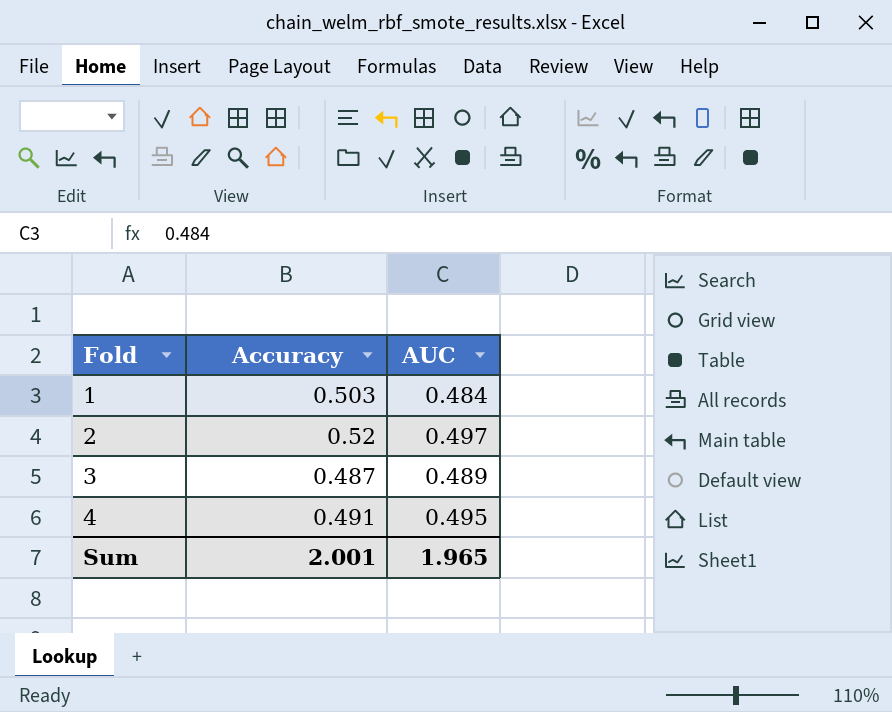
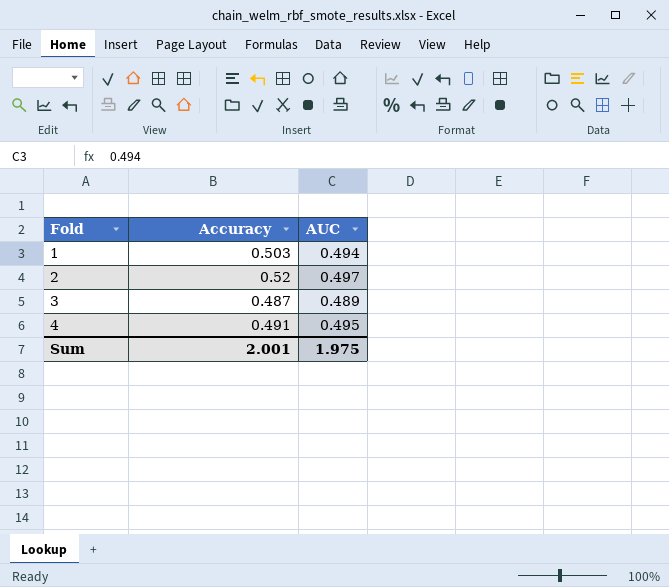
1 | AUC: 0.484 -> 0.494
Sum | AUC: 1.965 -> 1.975

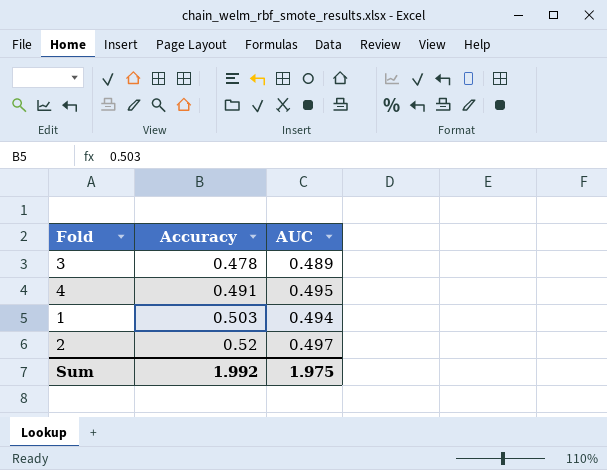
row order: Fold ascending -> Accuracy ascending
3 | Accuracy: 0.487 -> 0.478
Sum | Accuracy: 2.001 -> 1.992

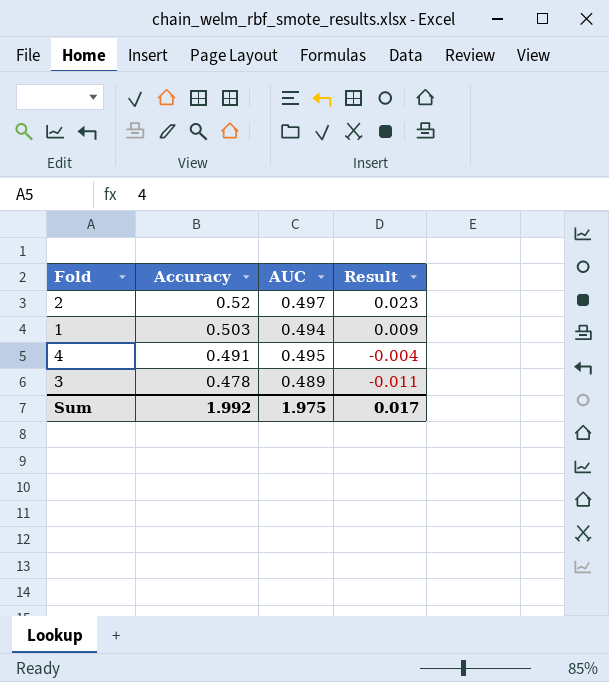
row order: Accuracy ascending -> Accuracy descending
column Result | formula: none -> [Accuracy] - [AUC]

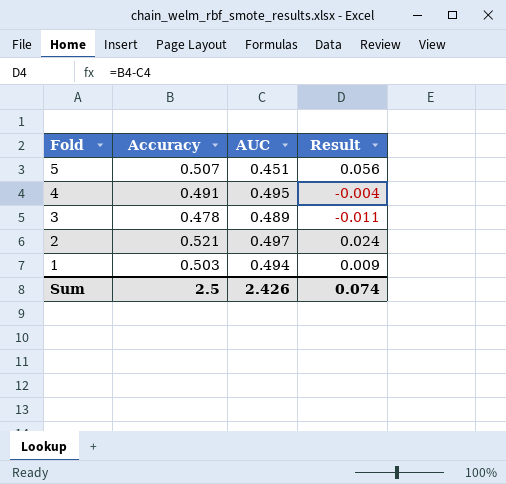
row order: Accuracy descending -> Fold descending
row 5: none -> 0.507 | 0.451 | 0.056
2 | Accuracy: 0.52 -> 0.521
2 | Result: 0.023 -> 0.024
Sum | Accuracy: 1.992 -> 2.5
Sum | AUC: 1.975 -> 2.426
Sum | Result: 0.017 -> 0.074

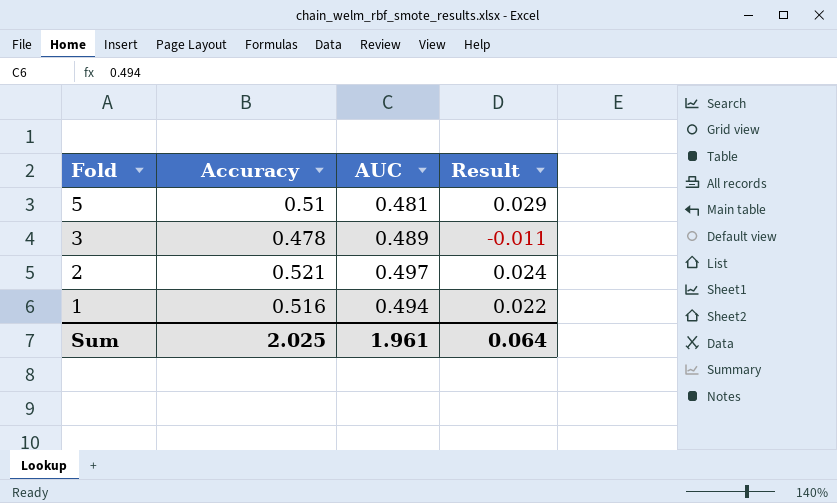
row 4: 0.491 | 0.495 | -0.004 -> none
5 | Accuracy: 0.507 -> 0.51
5 | AUC: 0.451 -> 0.481
5 | Result: 0.056 -> 0.029
1 | Accuracy: 0.503 -> 0.516
1 | Result: 0.009 -> 0.022
Sum | Accuracy: 2.5 -> 2.025
Sum | AUC: 2.426 -> 1.961
Sum | Result: 0.074 -> 0.064

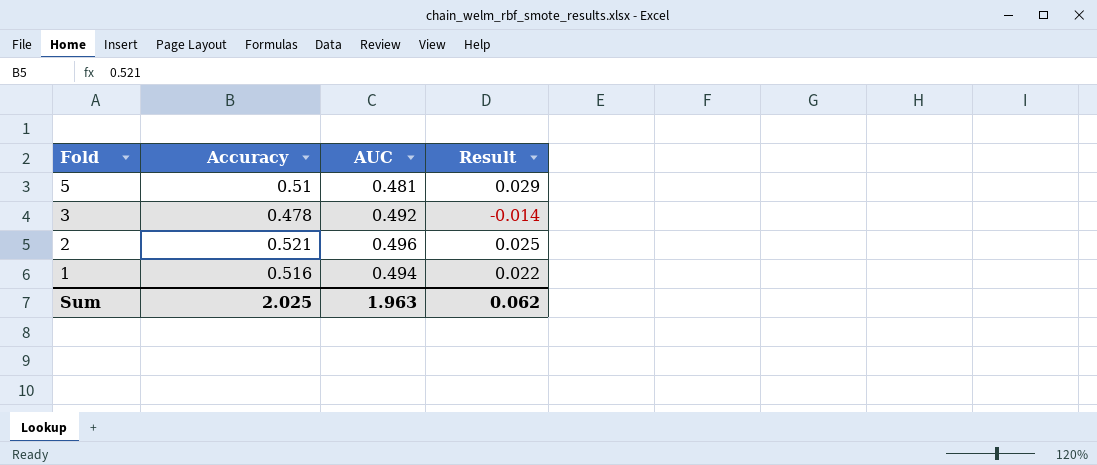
3 | AUC: 0.489 -> 0.492
3 | Result: -0.011 -> -0.014
2 | AUC: 0.497 -> 0.496
2 | Result: 0.024 -> 0.025
Sum | AUC: 1.961 -> 1.963
Sum | Result: 0.064 -> 0.062

